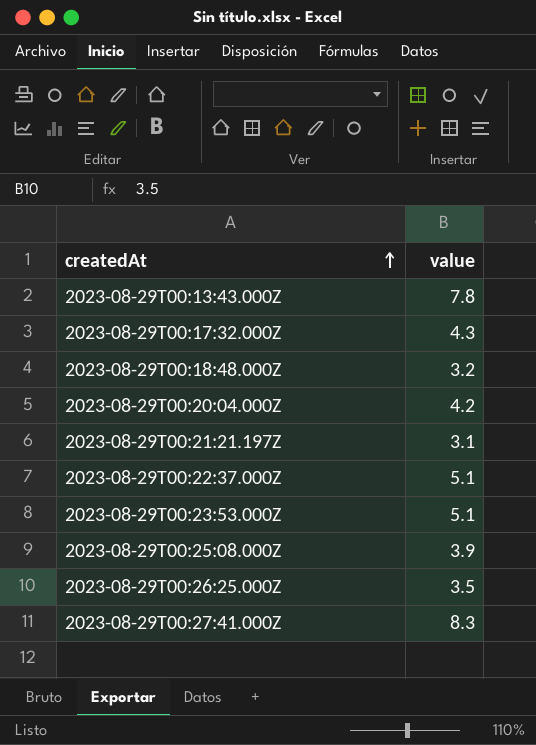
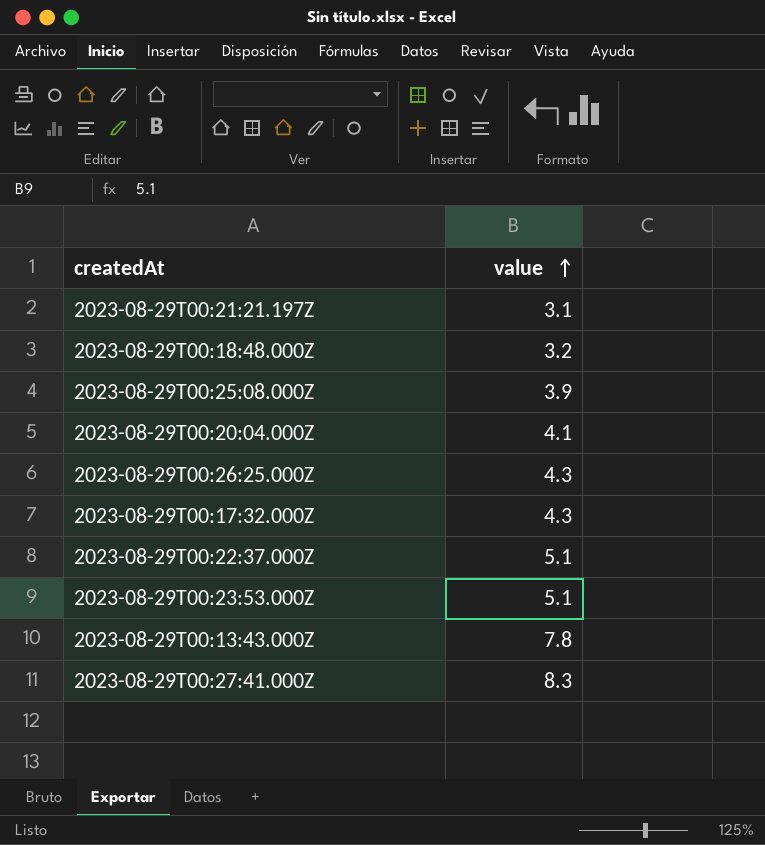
row order: createdAt ascending -> value ascending
2023-08-29T00:20:04.000Z | value: 4.2 -> 4.1
2023-08-29T00:26:25.000Z | value: 3.5 -> 4.3

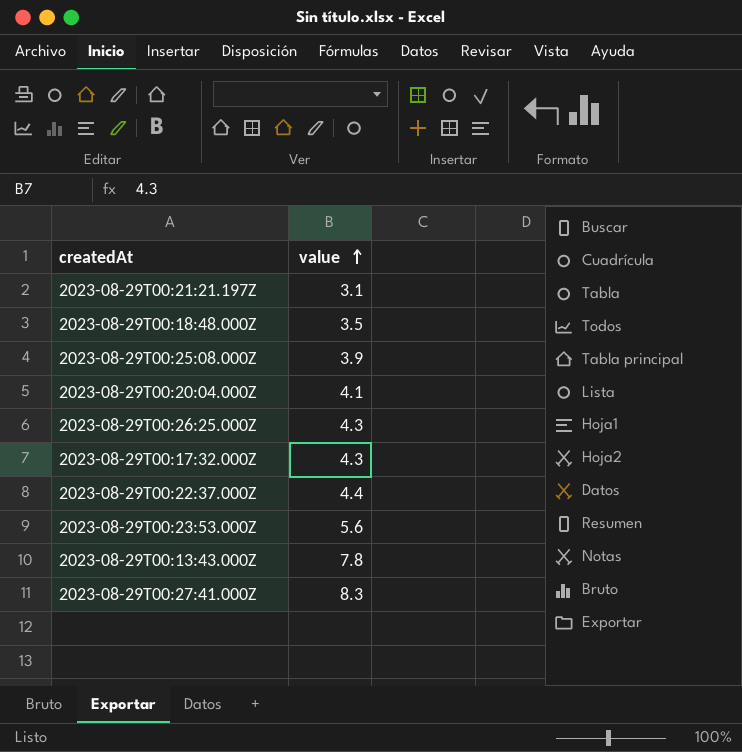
2023-08-29T00:18:48.000Z | value: 3.2 -> 3.5
2023-08-29T00:22:37.000Z | value: 5.1 -> 4.4
2023-08-29T00:23:53.000Z | value: 5.1 -> 5.6

